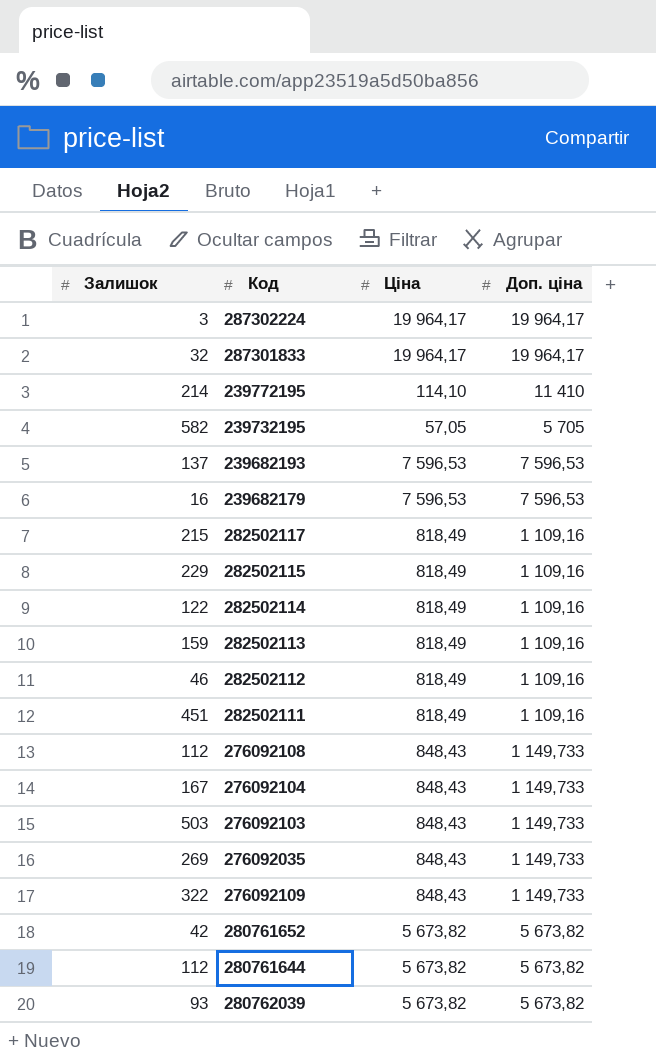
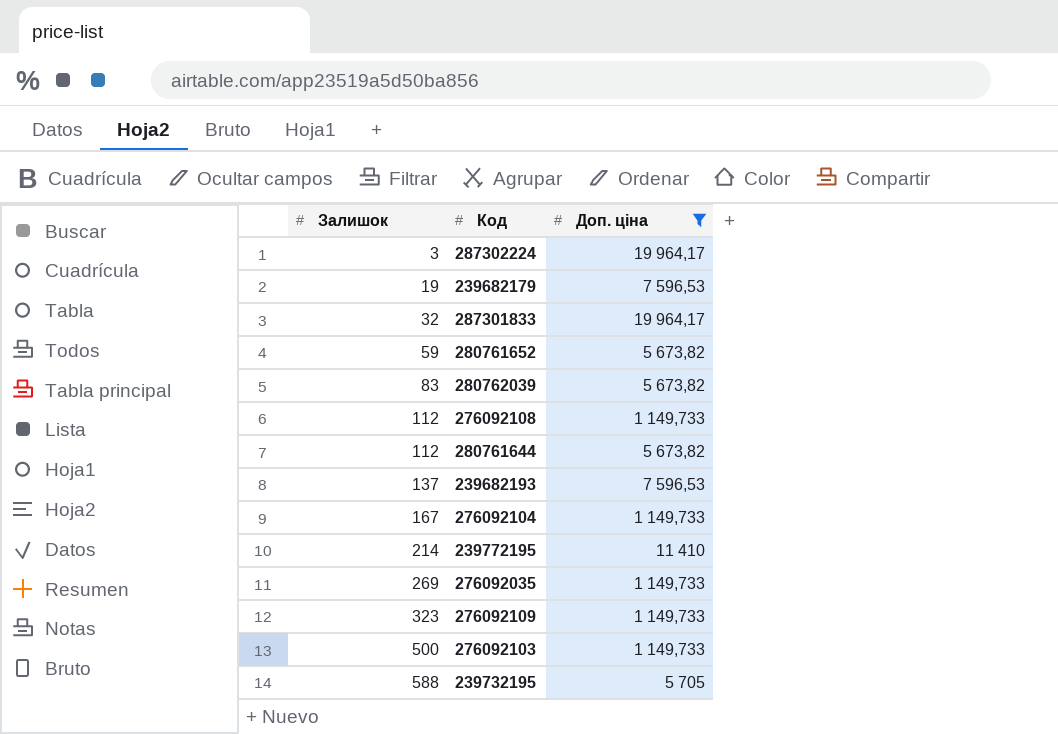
filter: none -> Доп. ціна != 1 109,16
row order: none -> Залишок ascending
column Ціна | position: 3 -> none
239682179 | Залишок: 16 -> 19
280761652 | Залишок: 42 -> 59
280762039 | Залишок: 93 -> 83
276092109 | Залишок: 322 -> 323
276092103 | Залишок: 503 -> 500
239732195 | Залишок: 582 -> 588

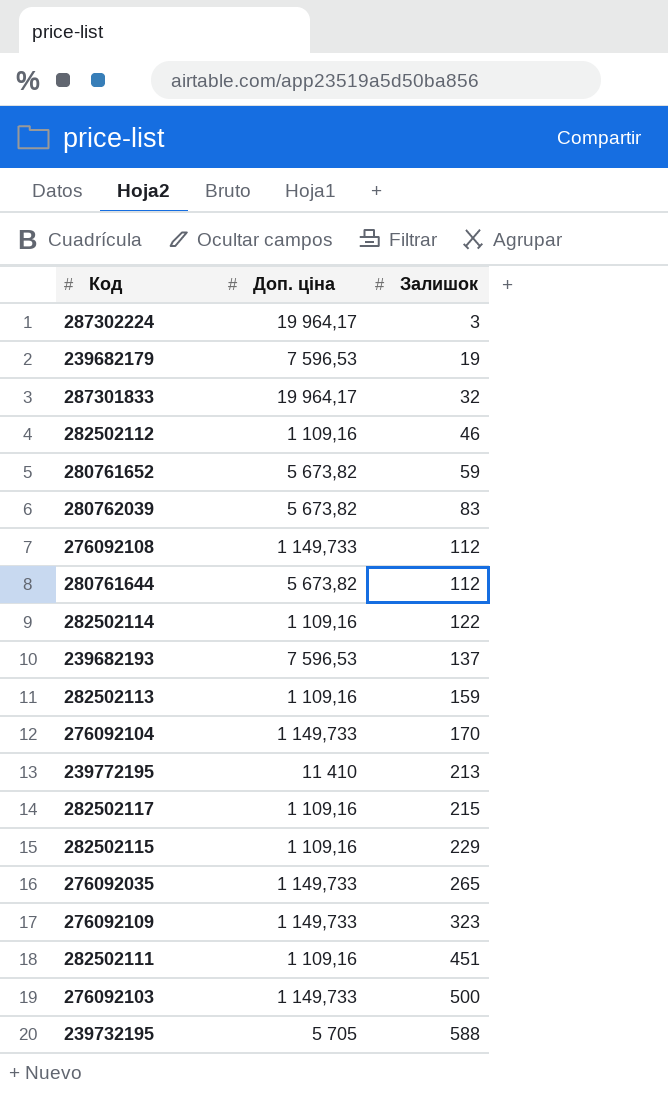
filter: Доп. ціна != 1 109,16 -> none
column Залишок | position: 1 -> 3
276092104 | Залишок: 167 -> 170
239772195 | Залишок: 214 -> 213
276092035 | Залишок: 269 -> 265

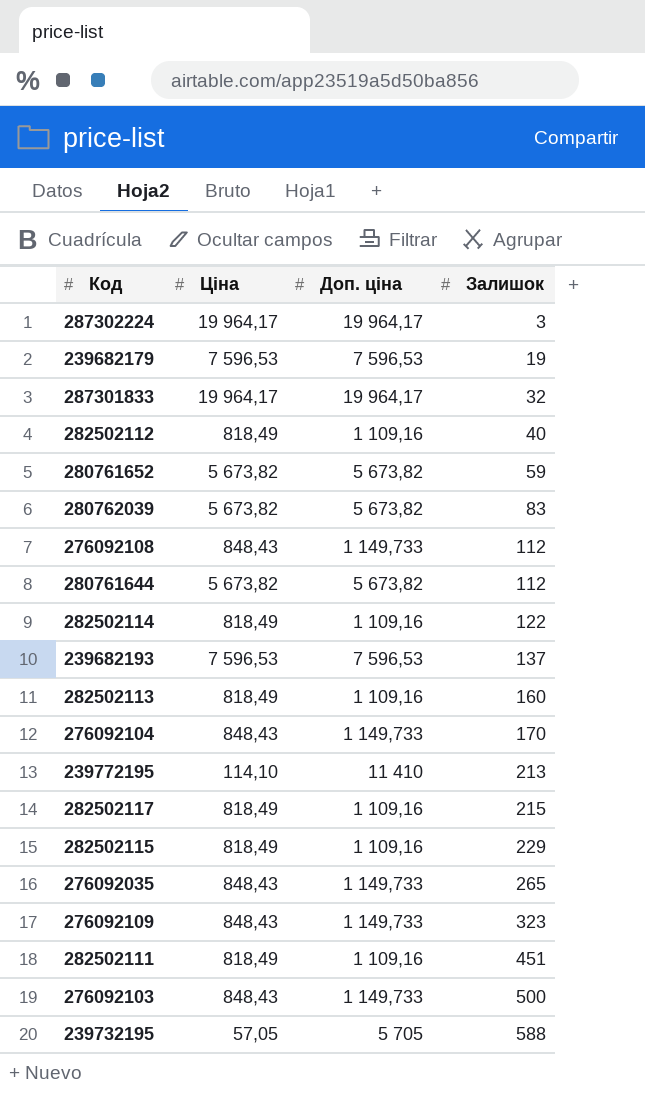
column Ціна | position: none -> 2
282502112 | Залишок: 46 -> 40
282502113 | Залишок: 159 -> 160

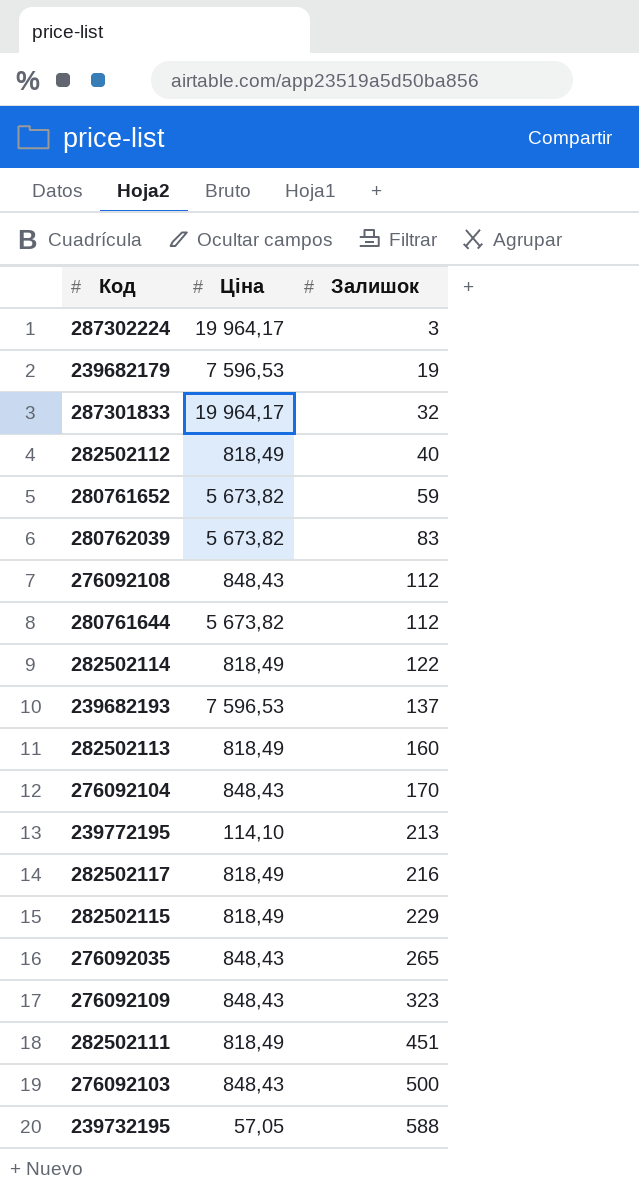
column Доп. ціна | position: 3 -> none
282502117 | Залишок: 215 -> 216

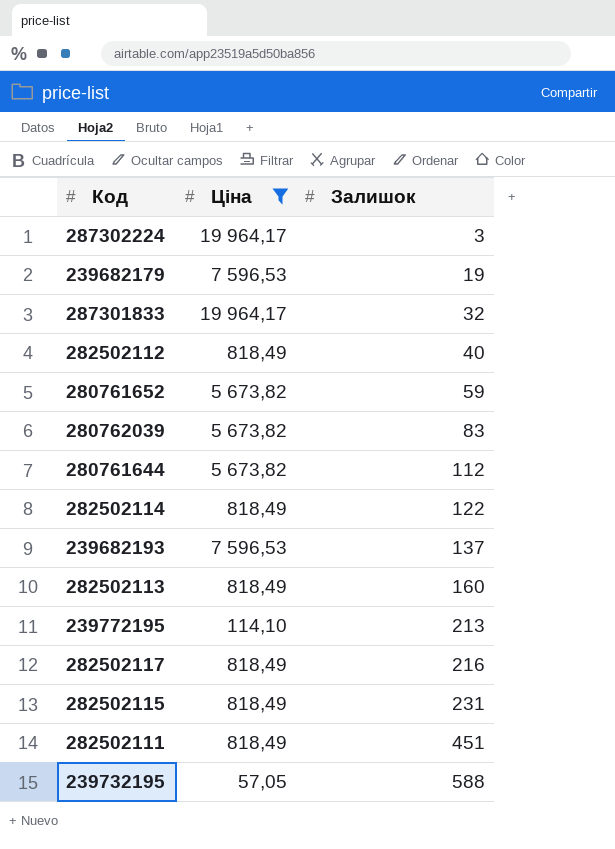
filter: none -> Ціна != 848,43
282502115 | Залишок: 229 -> 231

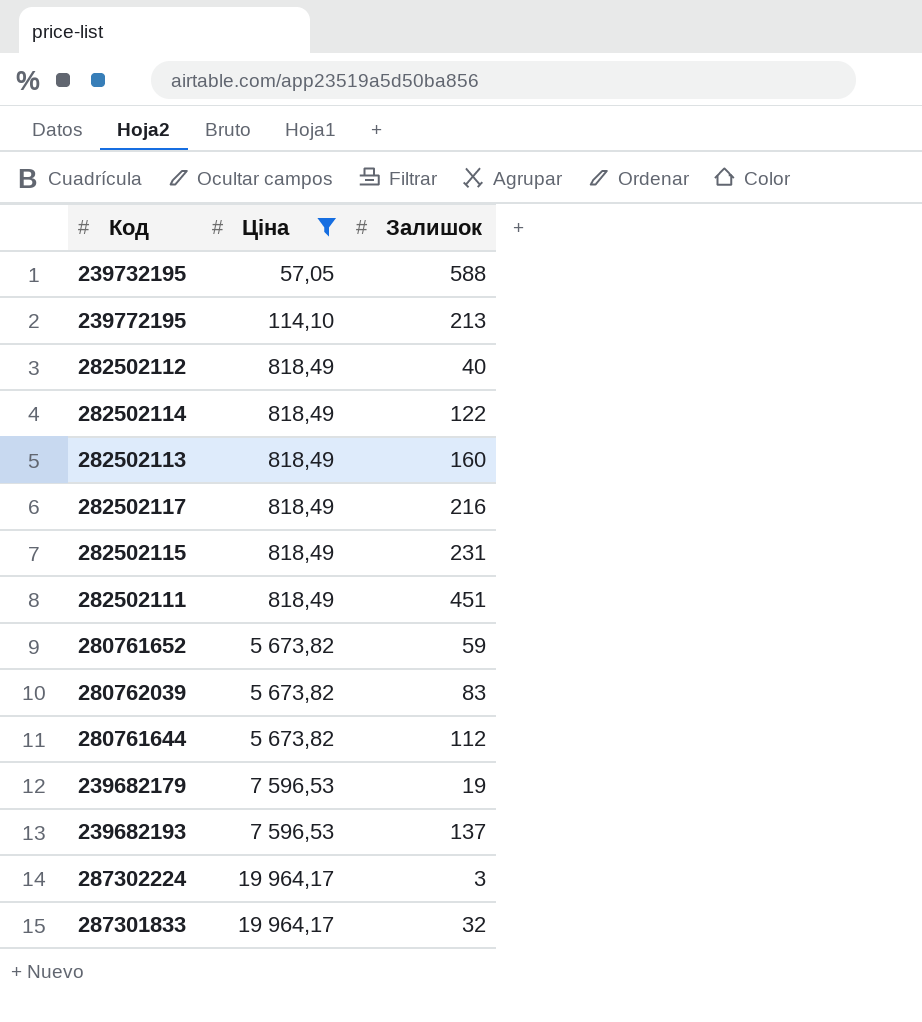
row order: Залишок ascending -> Ціна ascending

